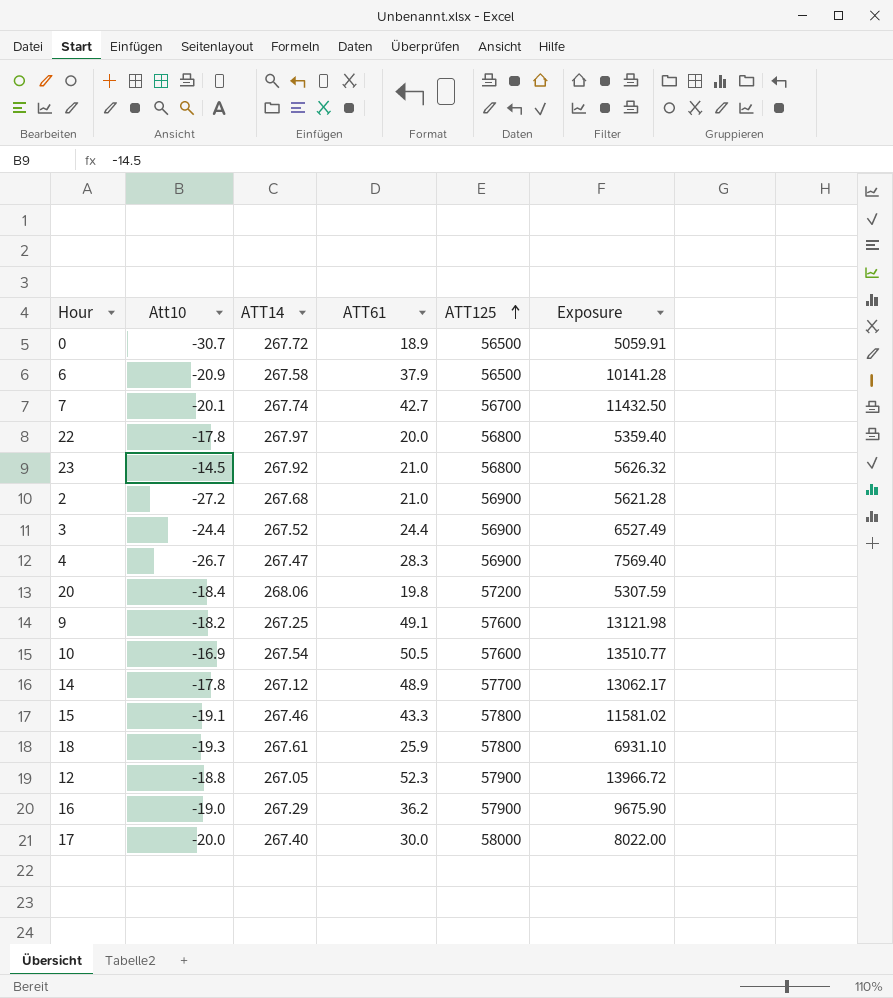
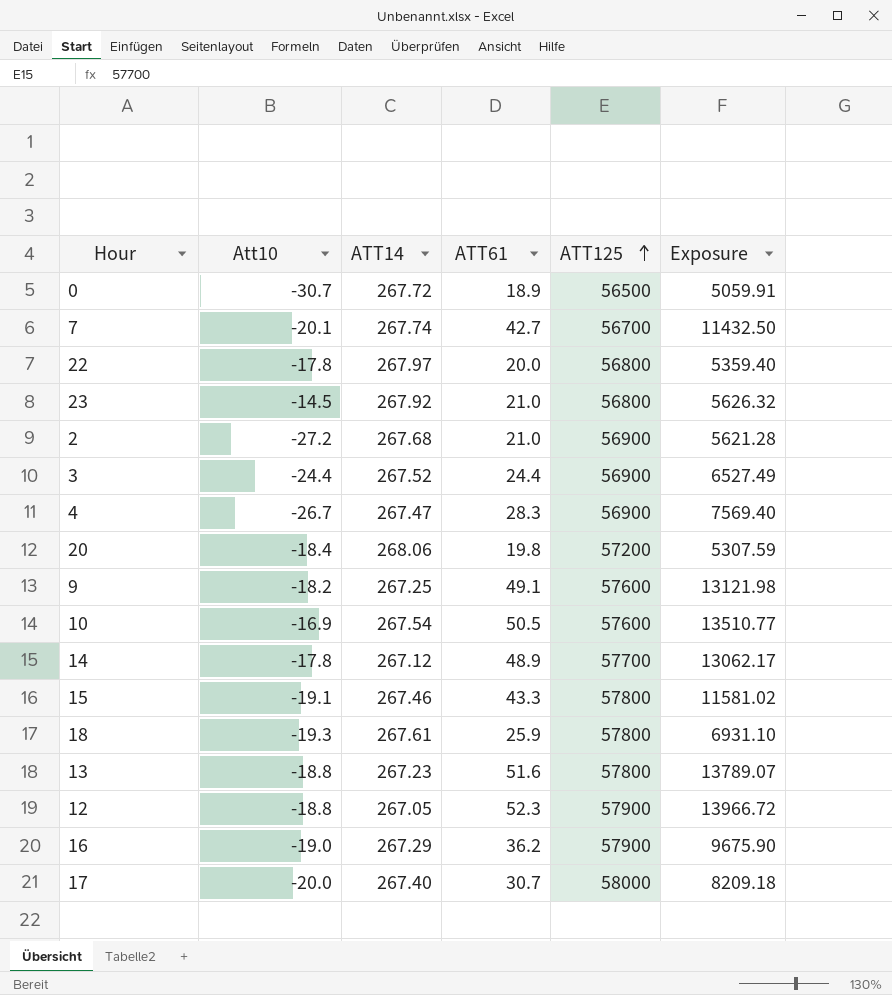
row 6: -20.9 | 267.58 | 37.9 | 56500 | 10141.28 -> none
row 13: none -> -18.8 | 267.23 | 51.6 | 57800 | 13789.07
17 | ATT61: 30.0 -> 30.7
17 | Exposure: 8022.00 -> 8209.18

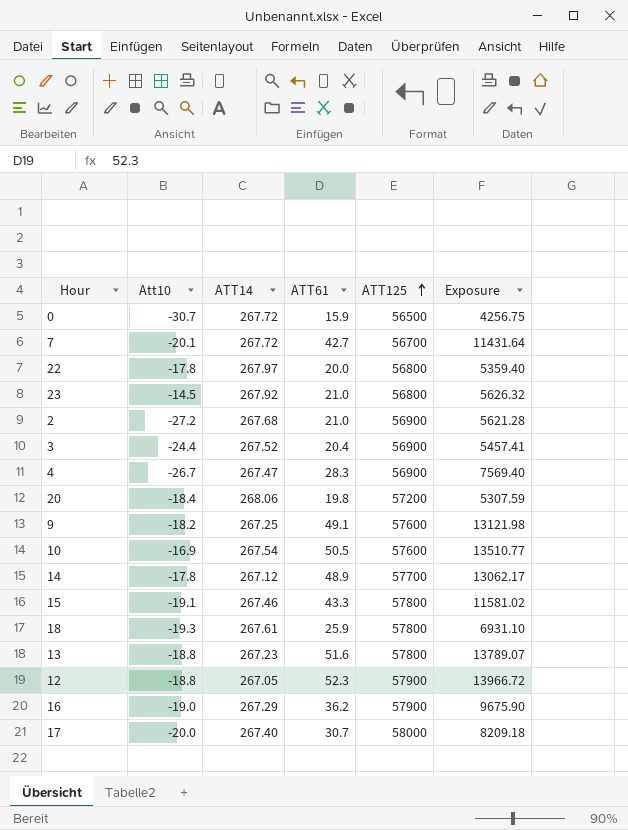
0 | ATT61: 18.9 -> 15.9
0 | Exposure: 5059.91 -> 4256.75
7 | ATT14: 267.74 -> 267.72
7 | Exposure: 11432.50 -> 11431.64
3 | ATT61: 24.4 -> 20.4
3 | Exposure: 6527.49 -> 5457.41

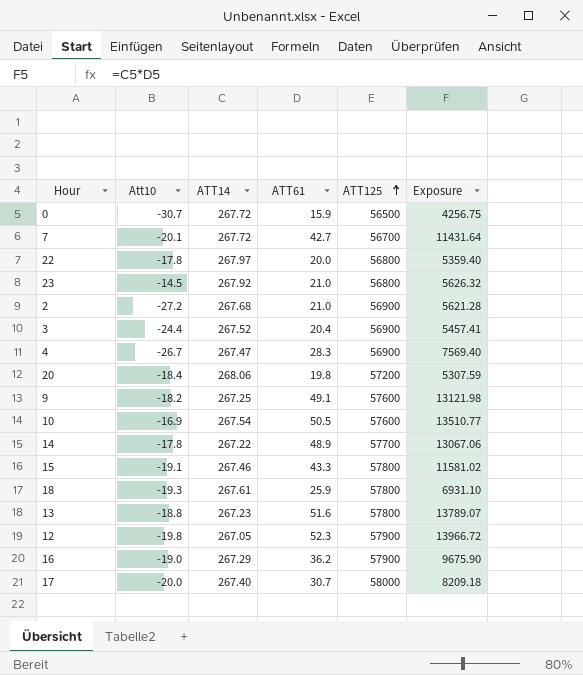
14 | ATT14: 267.12 -> 267.22
14 | Exposure: 13062.17 -> 13067.06
12 | Att10: -18.8 -> -19.8

